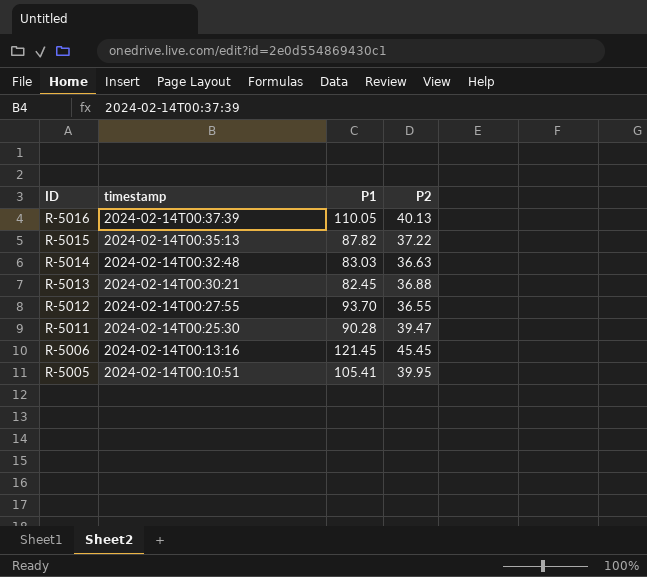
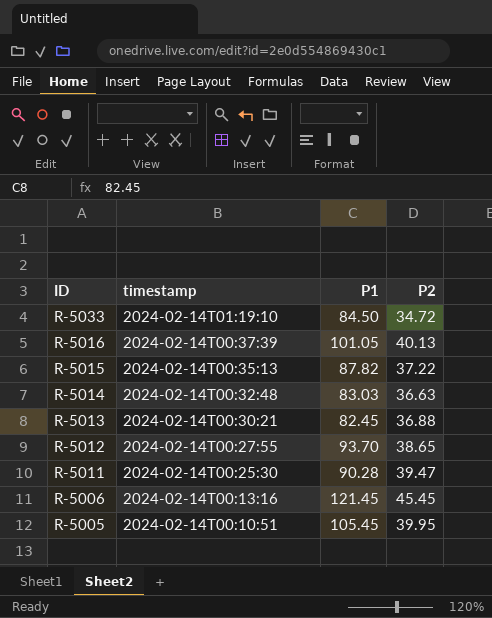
row R-5033: none -> 2024-02-14T01:19:10 | 84.50 | 34.72
R-5016 | P1: 110.05 -> 101.05
R-5012 | P2: 36.55 -> 38.65
R-5005 | P1: 105.41 -> 105.45

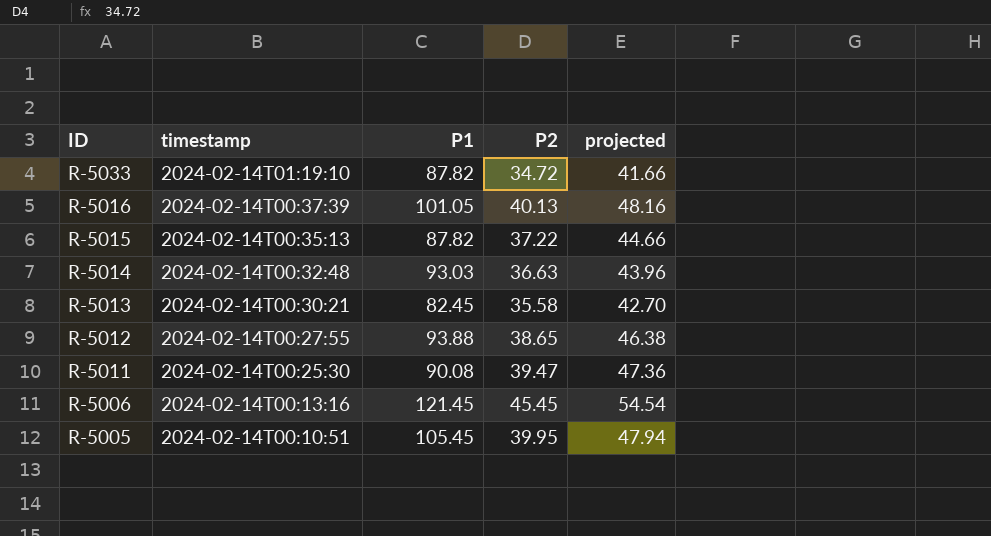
column projected | formula: none -> [P2] * 1.2
R-5033 | P1: 84.50 -> 87.82
R-5014 | P1: 83.03 -> 93.03
R-5013 | P2: 36.88 -> 35.58
R-5012 | P1: 93.70 -> 93.88
R-5011 | P1: 90.28 -> 90.08

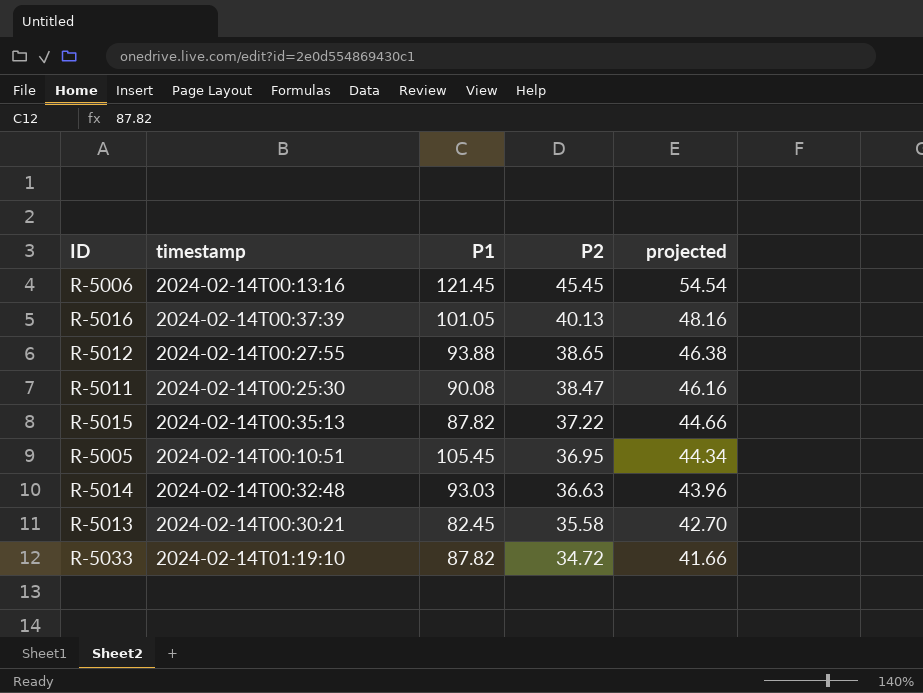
row order: ID descending -> P2 descending
R-5011 | P2: 39.47 -> 38.47
R-5011 | projected: 47.36 -> 46.16
R-5005 | P2: 39.95 -> 36.95
R-5005 | projected: 47.94 -> 44.34

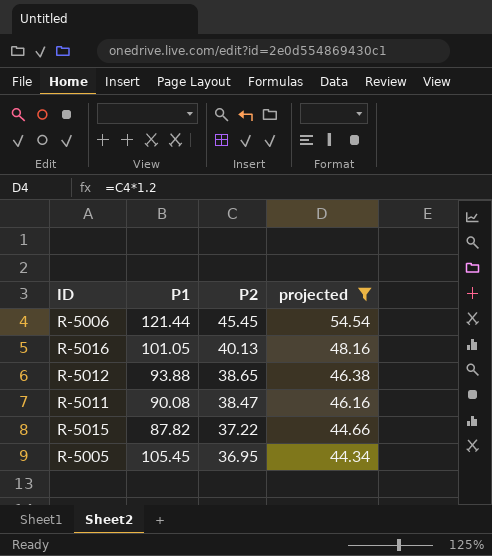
filter: none -> projected >= 44.34
column timestamp | position: 2 -> none
R-5006 | P1: 121.45 -> 121.44

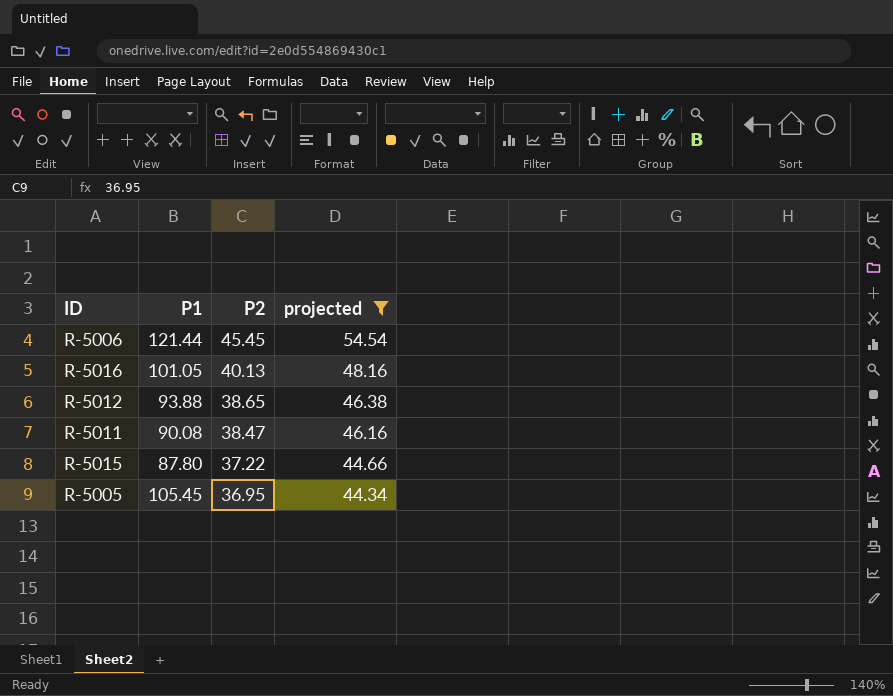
R-5015 | P1: 87.82 -> 87.80

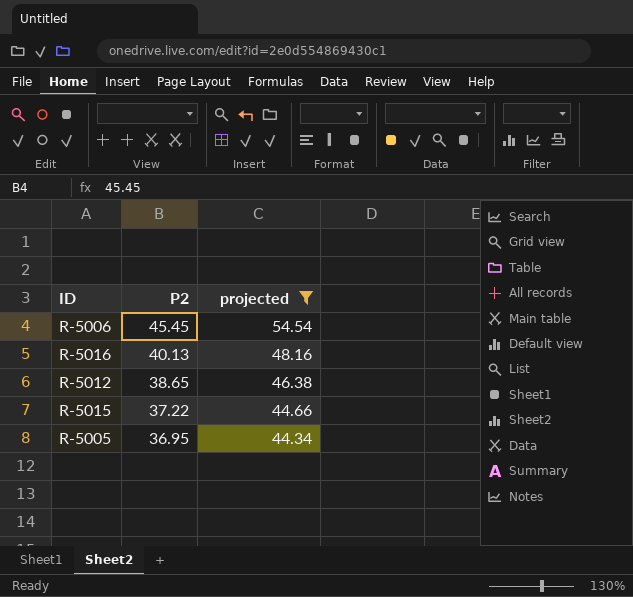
column P1 | position: 2 -> none
row R-5011: 90.08 | 38.47 | 46.16 -> none

